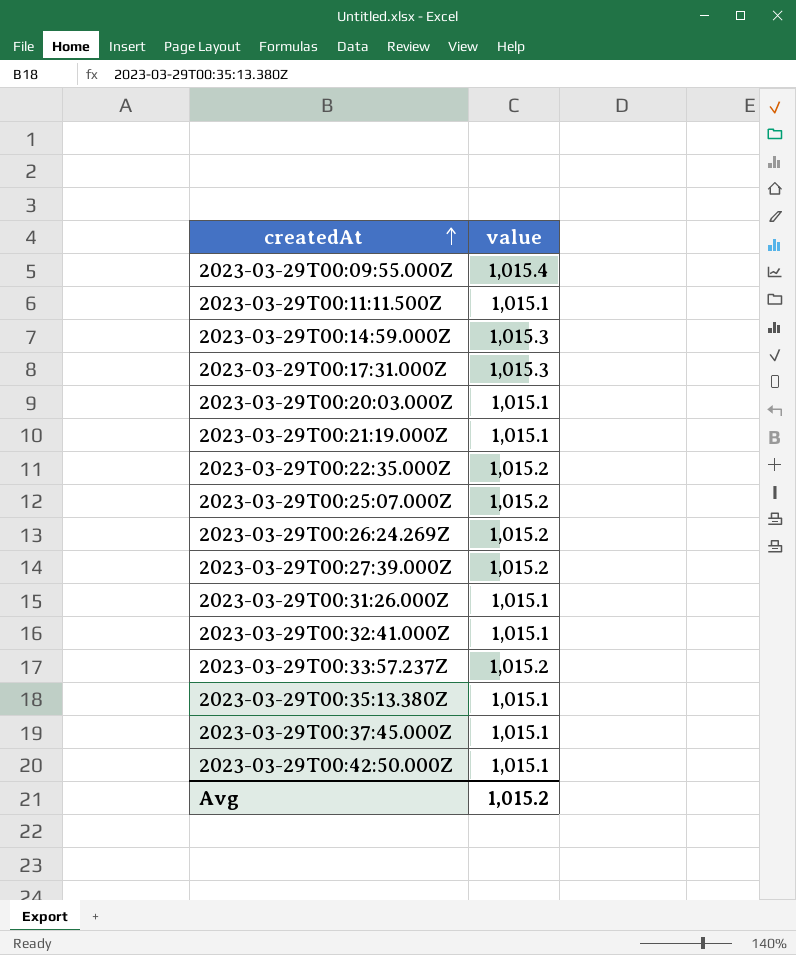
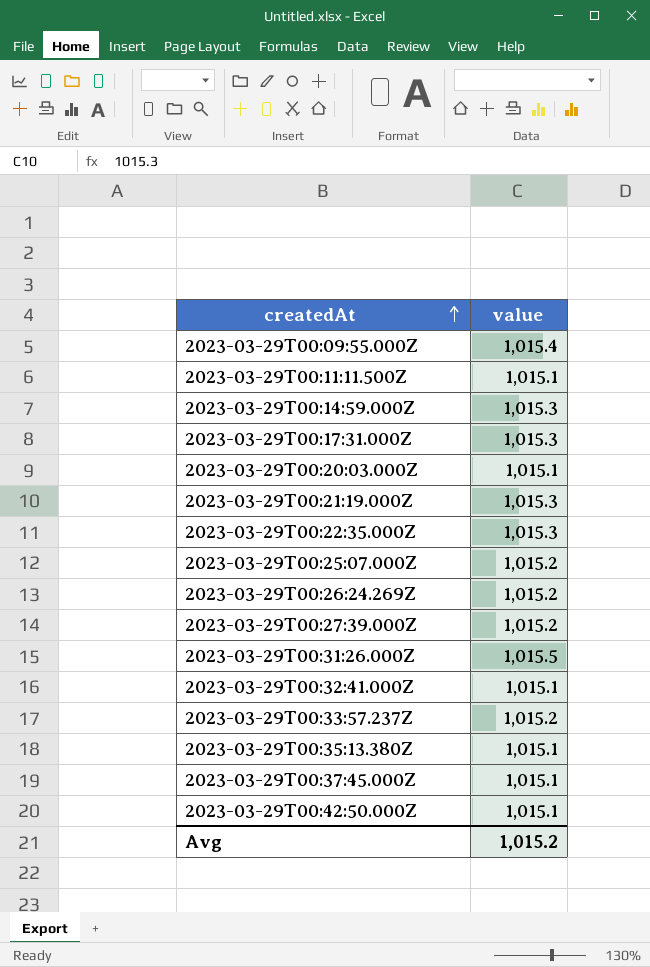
2023-03-29T00:21:19.000Z | value: 1,015.1 -> 1,015.3
2023-03-29T00:22:35.000Z | value: 1,015.2 -> 1,015.3
2023-03-29T00:31:26.000Z | value: 1,015.1 -> 1,015.5

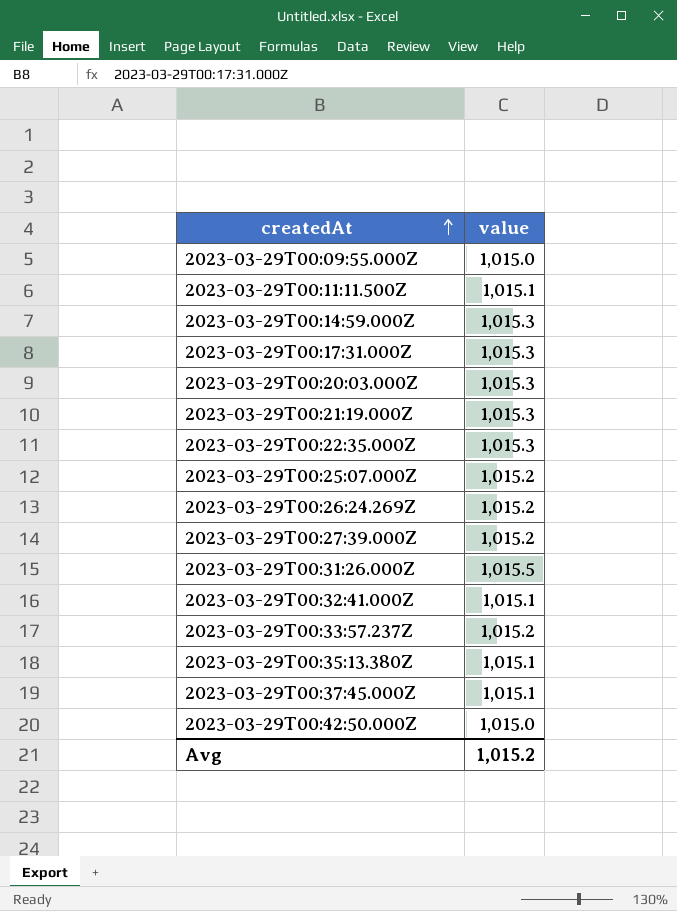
2023-03-29T00:09:55.000Z | value: 1,015.4 -> 1,015.0
2023-03-29T00:20:03.000Z | value: 1,015.1 -> 1,015.3
2023-03-29T00:42:50.000Z | value: 1,015.1 -> 1,015.0

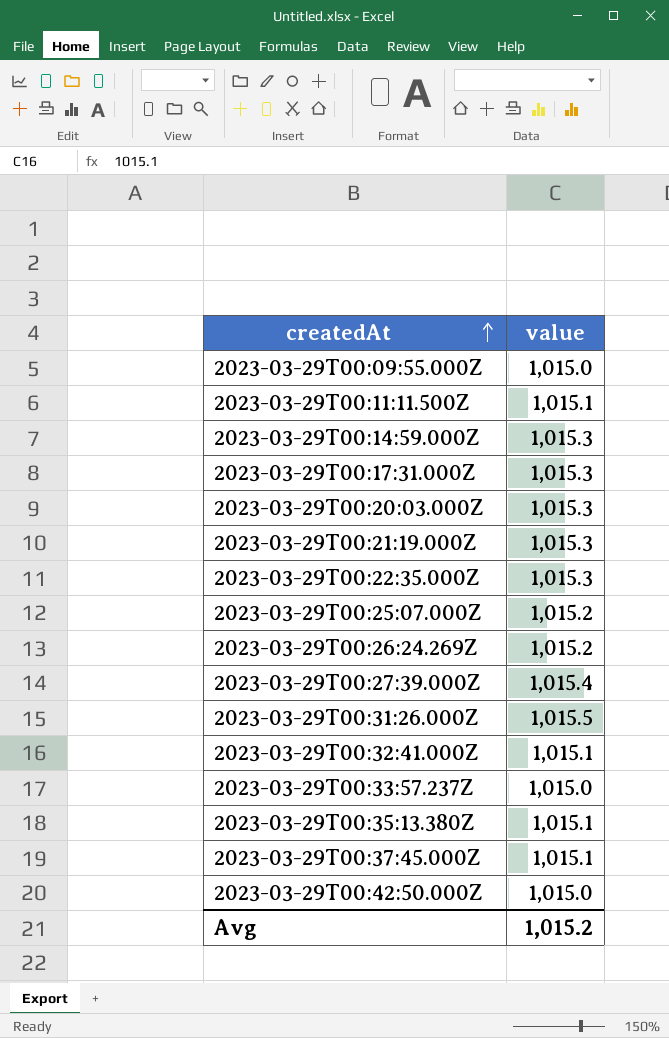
2023-03-29T00:27:39.000Z | value: 1,015.2 -> 1,015.4
2023-03-29T00:33:57.237Z | value: 1,015.2 -> 1,015.0

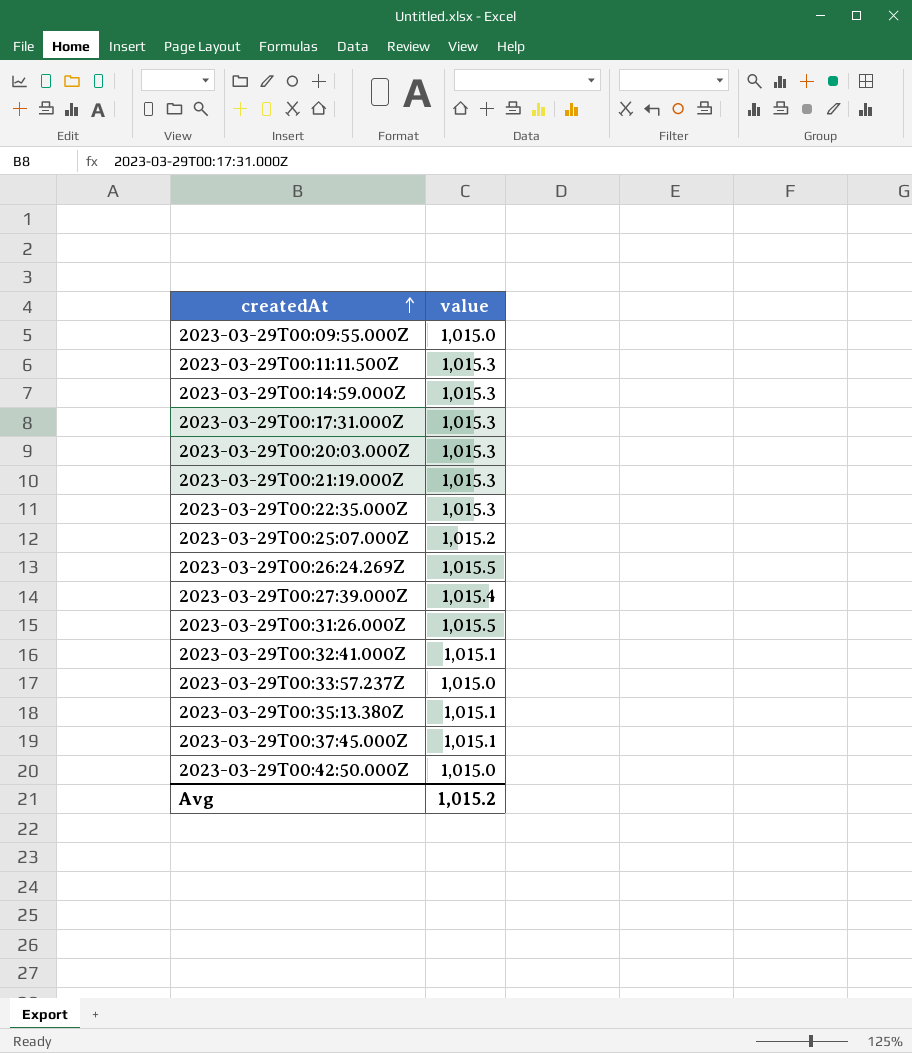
2023-03-29T00:11:11.500Z | value: 1,015.1 -> 1,015.3
2023-03-29T00:26:24.269Z | value: 1,015.2 -> 1,015.5

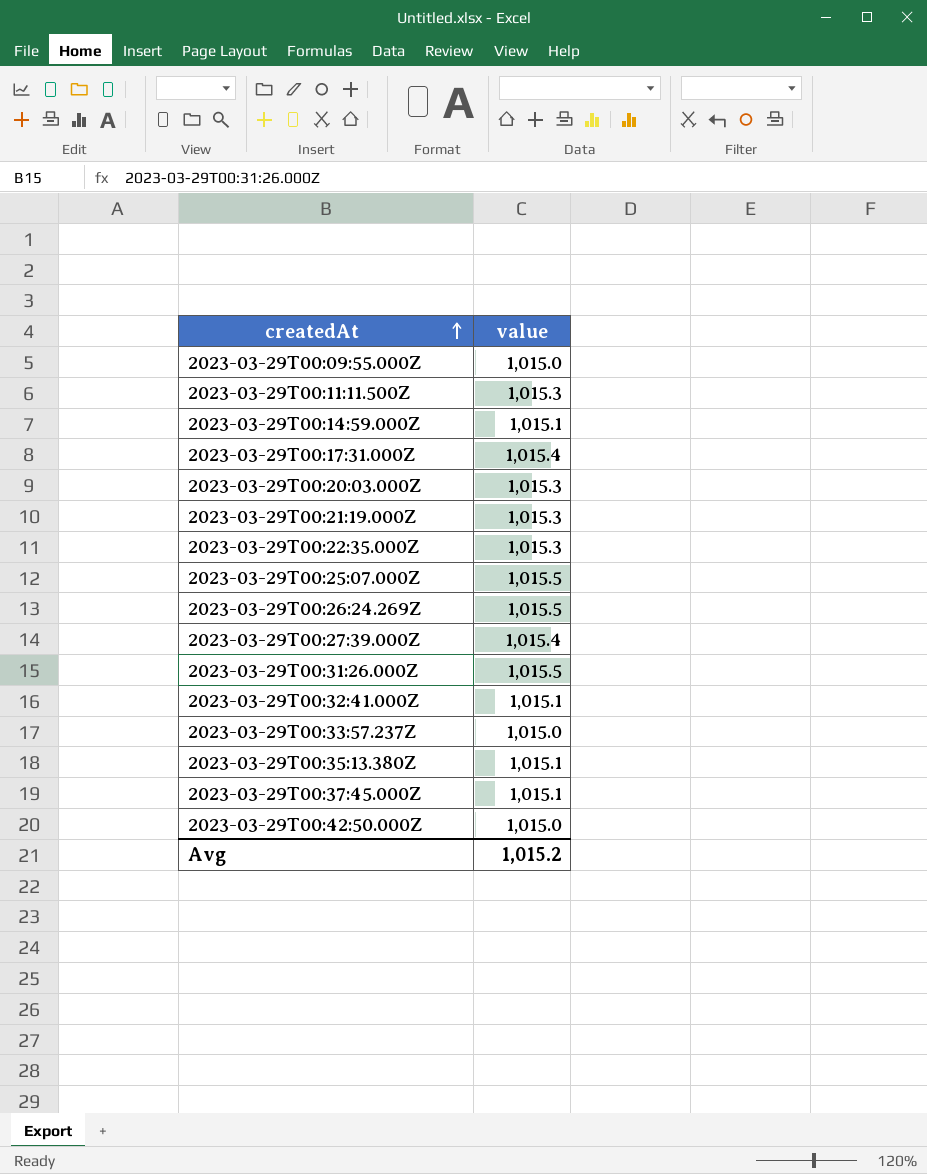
2023-03-29T00:14:59.000Z | value: 1,015.3 -> 1,015.1
2023-03-29T00:17:31.000Z | value: 1,015.3 -> 1,015.4
2023-03-29T00:25:07.000Z | value: 1,015.2 -> 1,015.5

